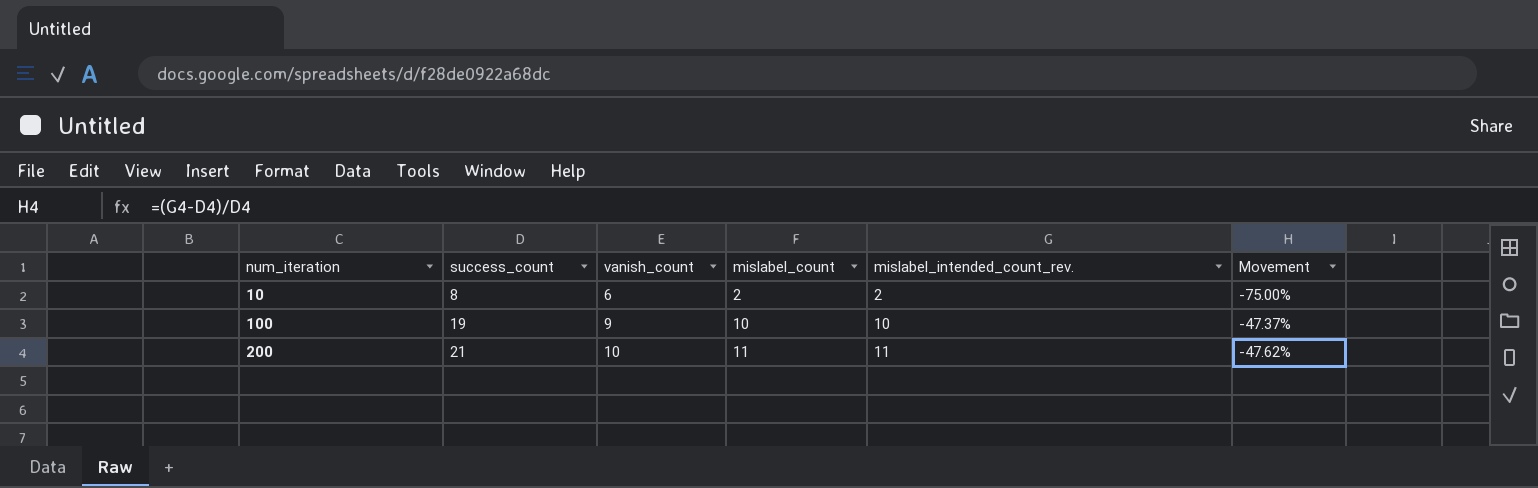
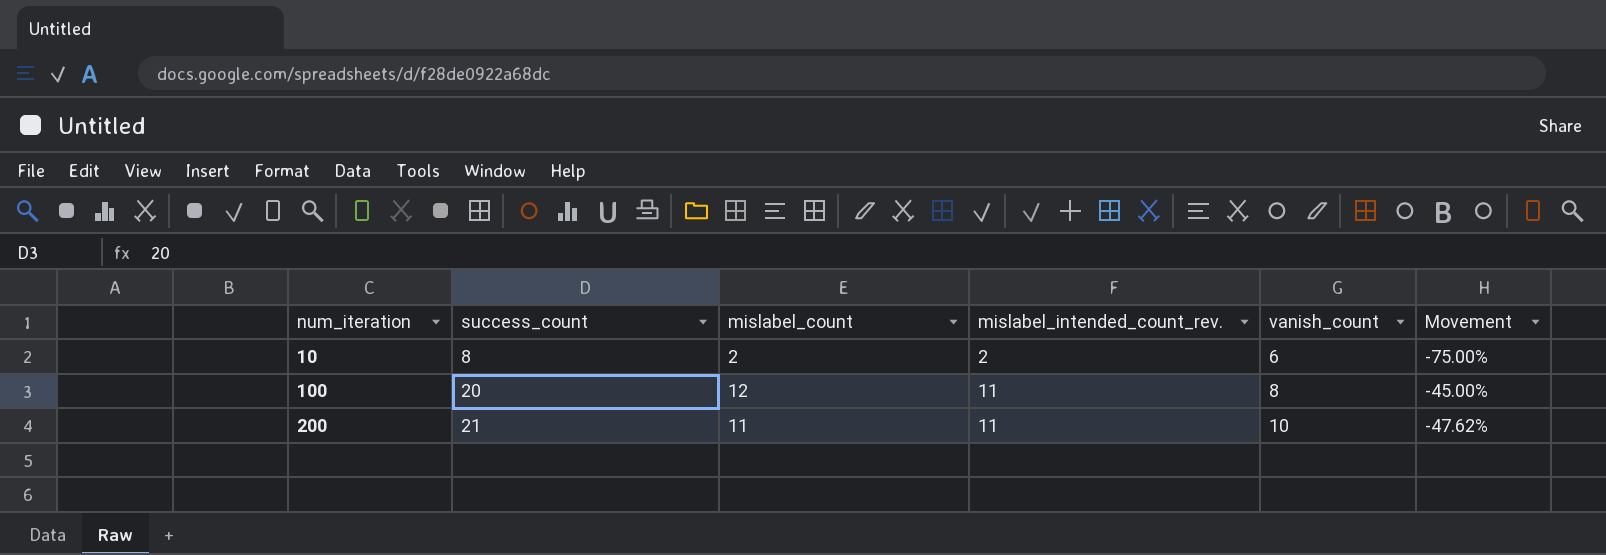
column vanish_count | position: 3 -> 5
100 | success_count: 19 -> 20
100 | mislabel_count: 10 -> 12
100 | mislabel_intended_count_rev.: 10 -> 11
100 | vanish_count: 9 -> 8
100 | Movement: -47.37% -> -45.00%

